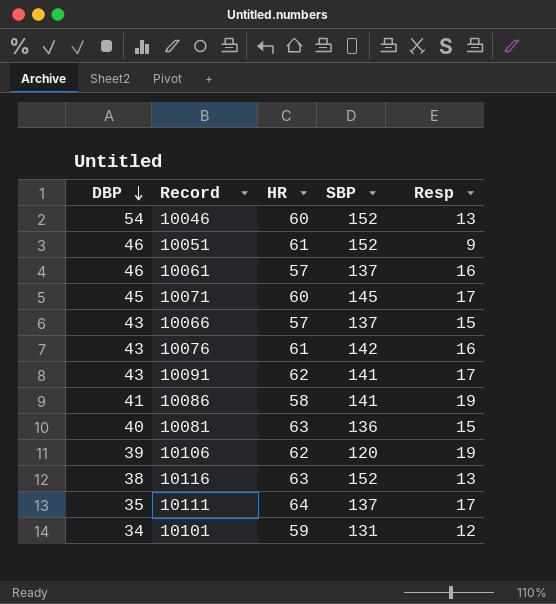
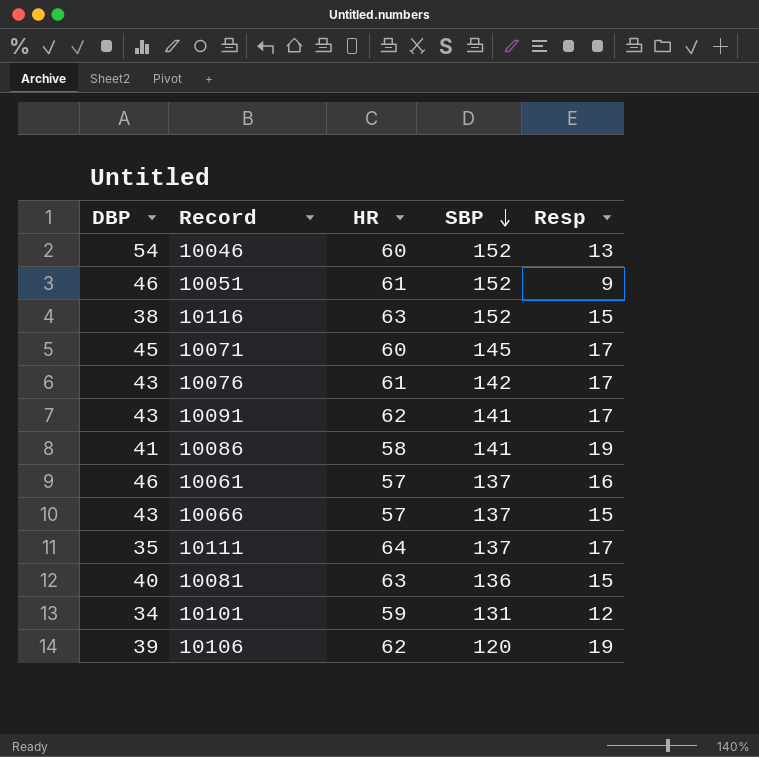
row order: DBP descending -> SBP descending
10116 | Resp: 13 -> 15
10076 | Resp: 16 -> 17

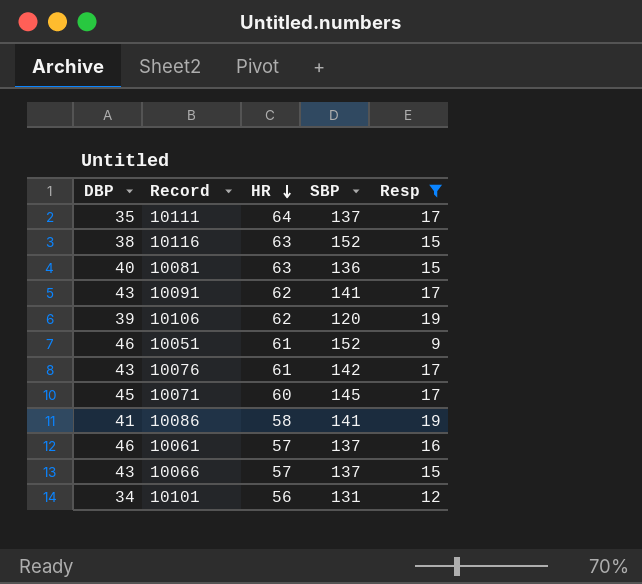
filter: none -> Resp != 13
row order: SBP descending -> HR descending
10101 | HR: 59 -> 56

